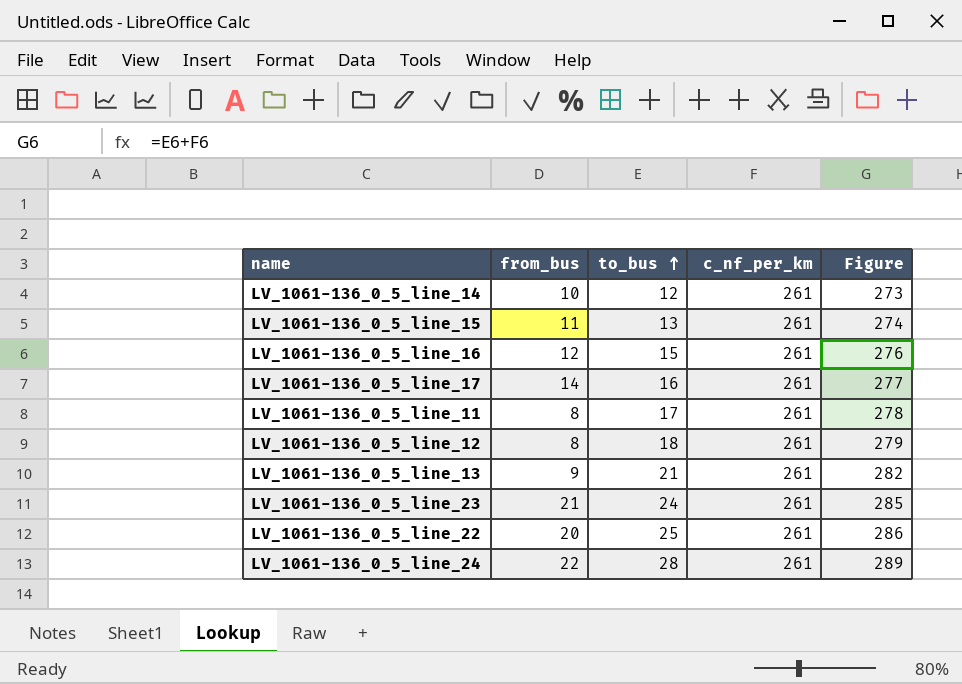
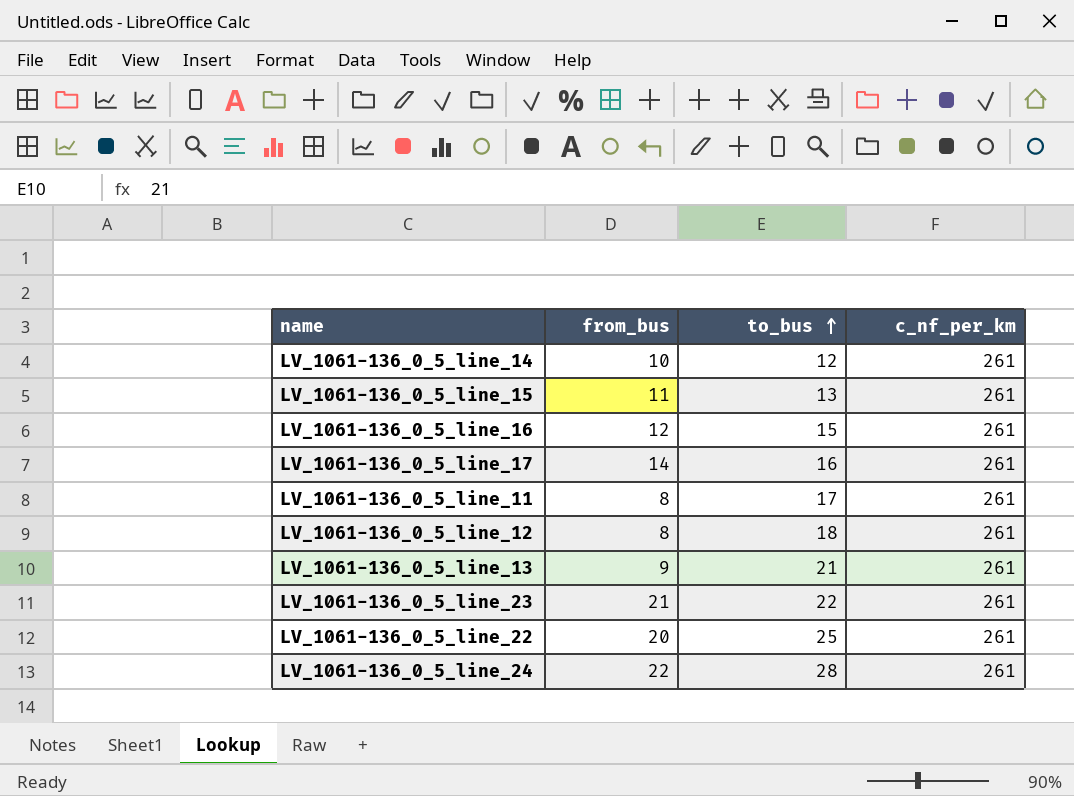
column Figure | formula: [to_bus] + [c_nf_per_km] -> none
LV_1061-136_0_5_line_23 | to_bus: 24 -> 22

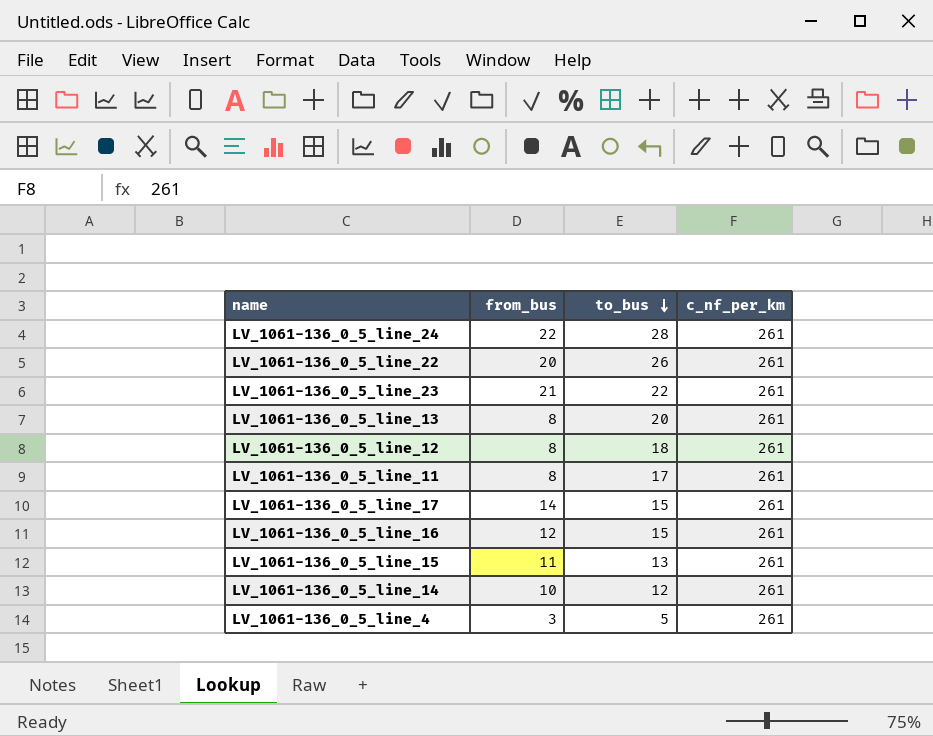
row order: to_bus ascending -> to_bus descending
LV_1061-136_0_5_line_22 | to_bus: 25 -> 26
LV_1061-136_0_5_line_13 | from_bus: 9 -> 8
LV_1061-136_0_5_line_13 | to_bus: 21 -> 20
LV_1061-136_0_5_line_17 | to_bus: 16 -> 15
row LV_1061-136_0_5_line_4: none -> 3 | 5 | 261

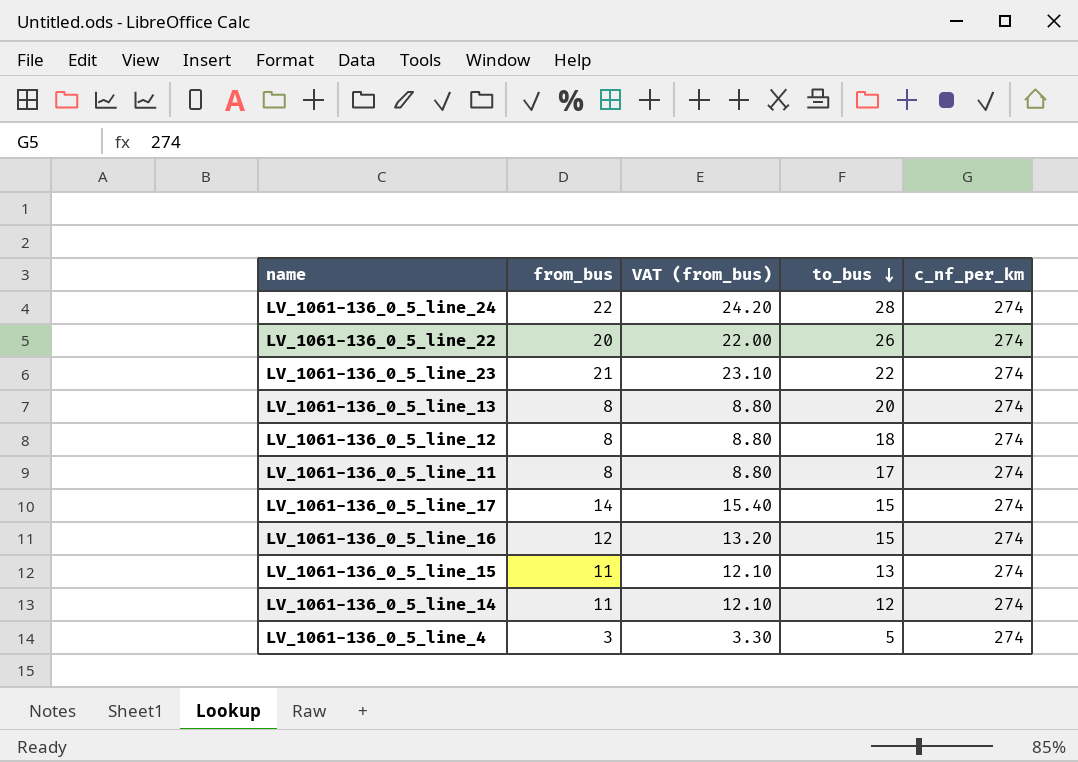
column VAT (from_bus) | formula: none -> [from_bus] * 1.1
LV_1061-136_0_5_line_24 | c_nf_per_km: 261 -> 274
LV_1061-136_0_5_line_22 | c_nf_per_km: 261 -> 274
LV_1061-136_0_5_line_23 | c_nf_per_km: 261 -> 274
LV_1061-136_0_5_line_13 | c_nf_per_km: 261 -> 274
LV_1061-136_0_5_line_12 | c_nf_per_km: 261 -> 274
LV_1061-136_0_5_line_11 | c_nf_per_km: 261 -> 274
LV_1061-136_0_5_line_17 | c_nf_per_km: 261 -> 274
LV_1061-136_0_5_line_16 | c_nf_per_km: 261 -> 274
LV_1061-136_0_5_line_15 | c_nf_per_km: 261 -> 274
LV_1061-136_0_5_line_14 | from_bus: 10 -> 11
LV_1061-136_0_5_line_14 | c_nf_per_km: 261 -> 274
LV_1061-136_0_5_line_4 | c_nf_per_km: 261 -> 274

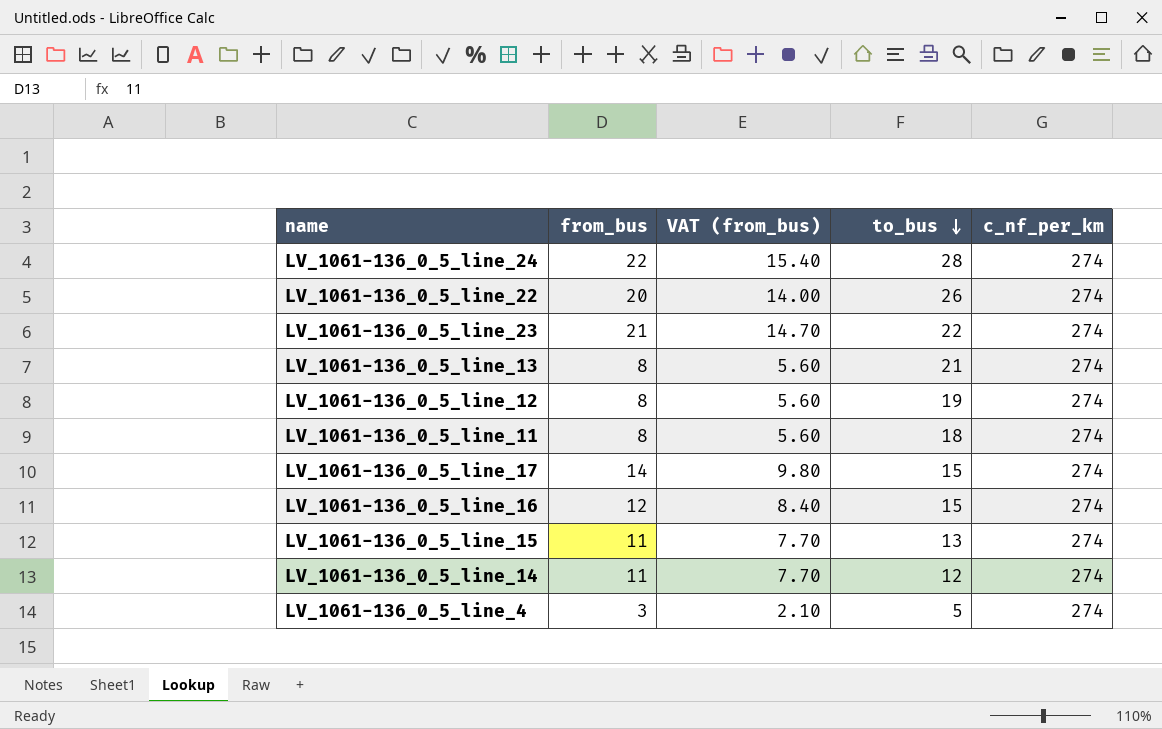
column VAT (from_bus) | formula: [from_bus] * 1.1 -> [from_bus] * 0.7
LV_1061-136_0_5_line_13 | to_bus: 20 -> 21
LV_1061-136_0_5_line_12 | to_bus: 18 -> 19
LV_1061-136_0_5_line_11 | to_bus: 17 -> 18

